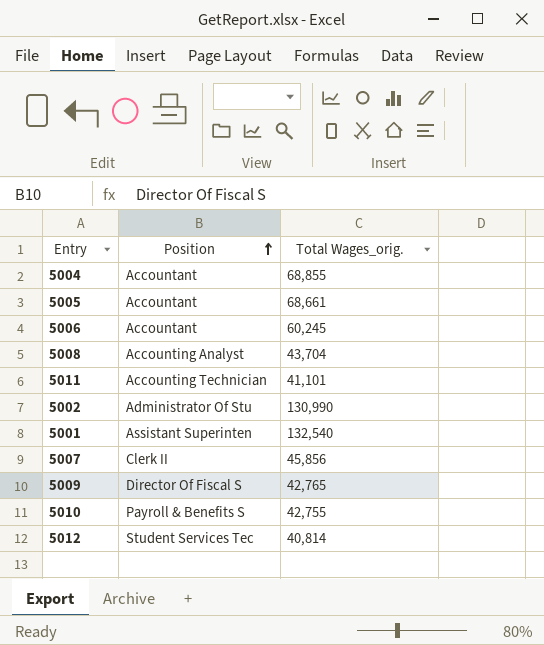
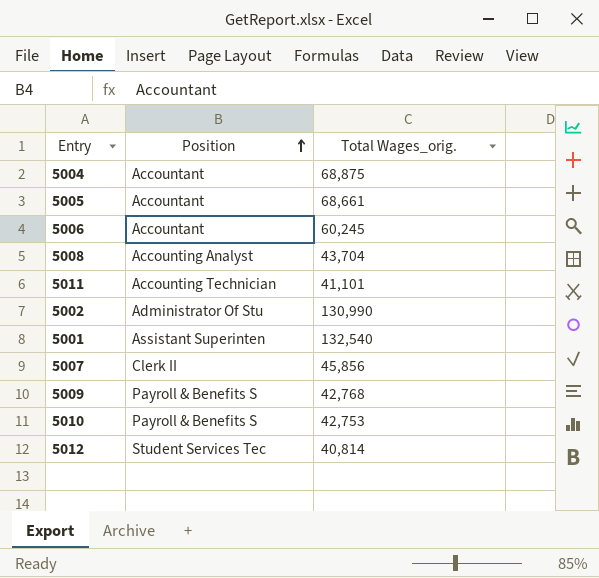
5004 | Total Wages_orig.: 68,855 -> 68,875
5009 | Position: Director Of Fiscal S -> Payroll & Benefits S
5009 | Total Wages_orig.: 42,765 -> 42,768
5010 | Total Wages_orig.: 42,755 -> 42,753

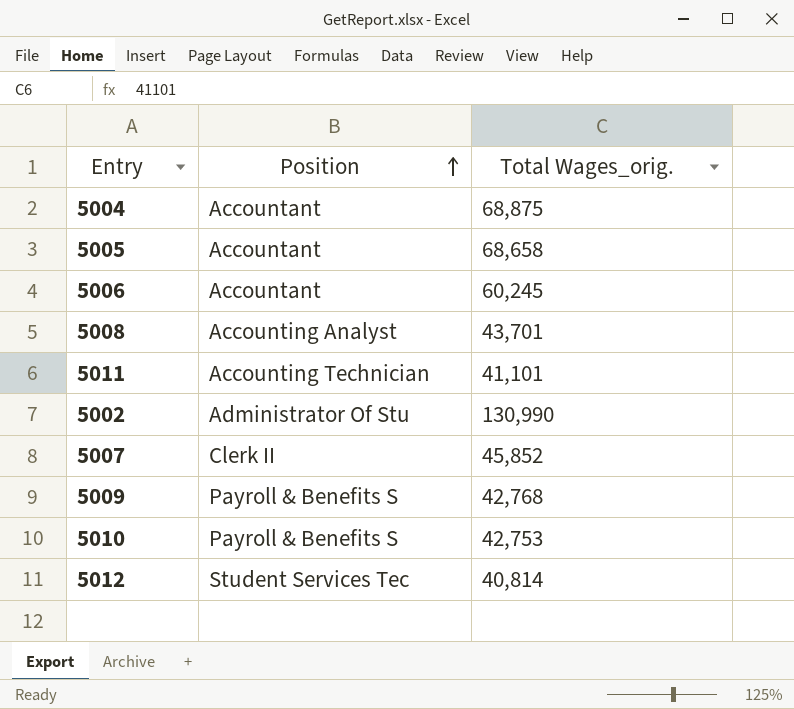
row 5001: Assistant Superinten | 132,540 -> none
5005 | Total Wages_orig.: 68,661 -> 68,658
5008 | Total Wages_orig.: 43,704 -> 43,701
5007 | Total Wages_orig.: 45,856 -> 45,852

